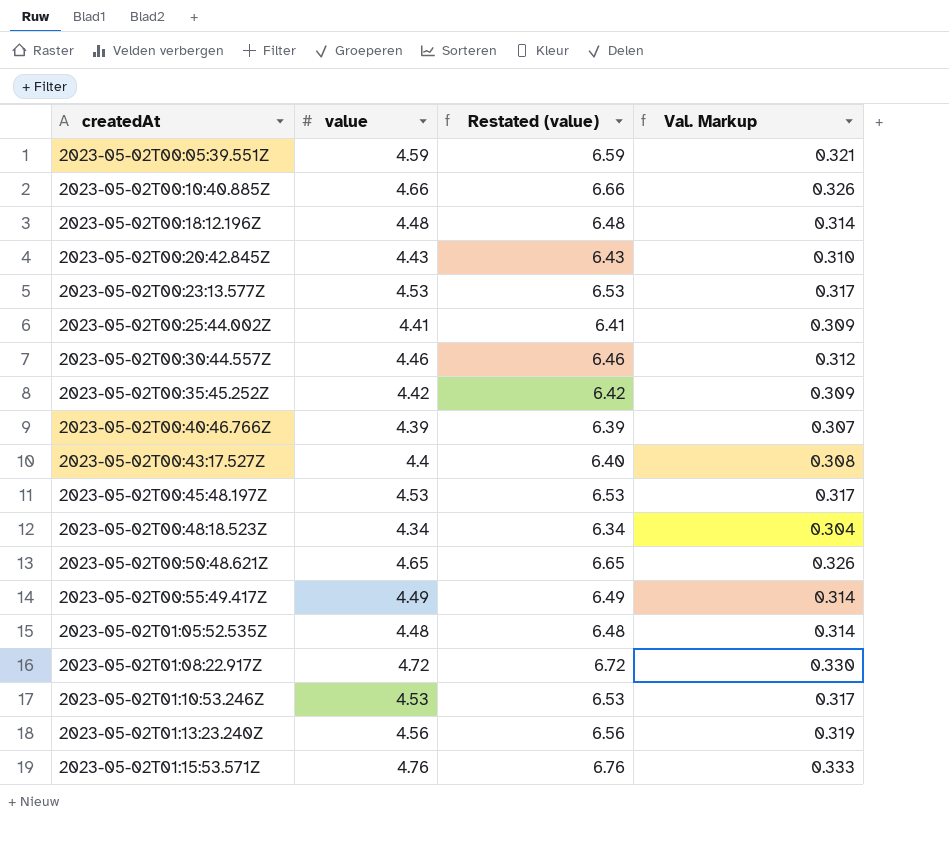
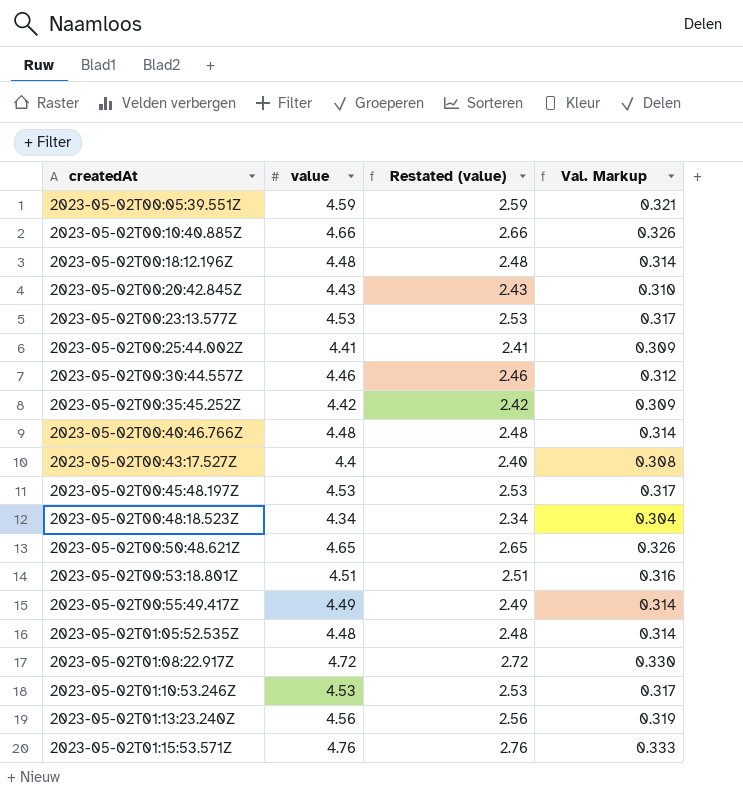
column Restated (value) | formula: [value] + 2 -> [value] - 2
2023-05-02T00:40:46.766Z | value: 4.39 -> 4.48
2023-05-02T00:40:46.766Z | Val. Markup: 0.307 -> 0.314
row 2023-05-02T00:53:18.801Z: none -> 4.51 | 2.51 | 0.316

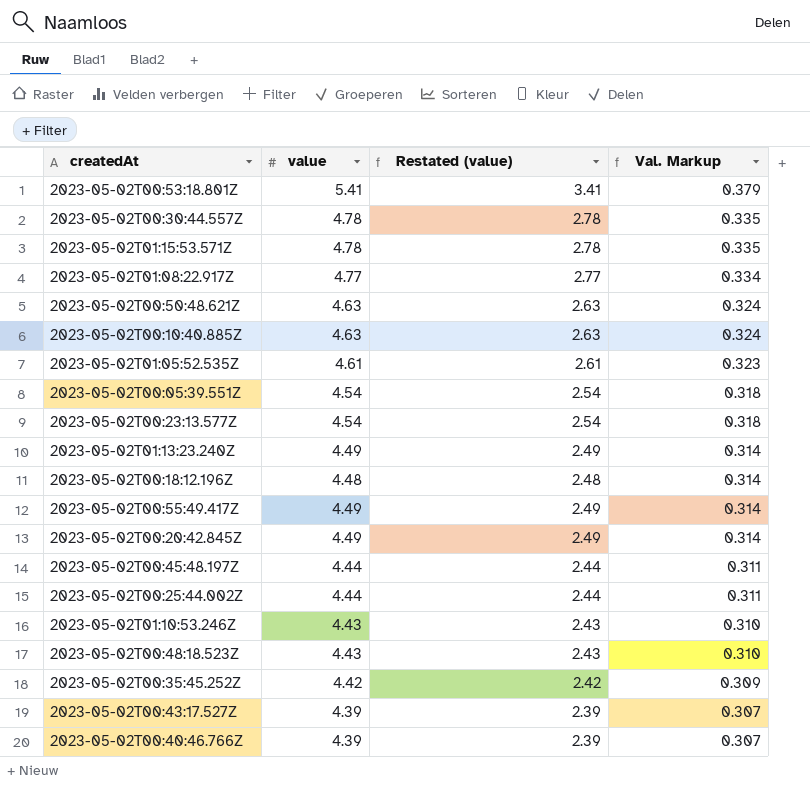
row order: createdAt ascending -> Val. Markup descending
2023-05-02T00:53:18.801Z | value: 4.51 -> 5.41
2023-05-02T00:53:18.801Z | Restated (value): 2.51 -> 3.41
2023-05-02T00:53:18.801Z | Val. Markup: 0.316 -> 0.379
2023-05-02T00:30:44.557Z | value: 4.46 -> 4.78
2023-05-02T00:30:44.557Z | Restated (value): 2.46 -> 2.78
2023-05-02T00:30:44.557Z | Val. Markup: 0.312 -> 0.335
2023-05-02T01:15:53.571Z | value: 4.76 -> 4.78
2023-05-02T01:15:53.571Z | Restated (value): 2.76 -> 2.78
2023-05-02T01:15:53.571Z | Val. Markup: 0.333 -> 0.335
2023-05-02T01:08:22.917Z | value: 4.72 -> 4.77
2023-05-02T01:08:22.917Z | Restated (value): 2.72 -> 2.77
2023-05-02T01:08:22.917Z | Val. Markup: 0.330 -> 0.334
2023-05-02T00:50:48.621Z | value: 4.65 -> 4.63
2023-05-02T00:50:48.621Z | Restated (value): 2.65 -> 2.63
2023-05-02T00:50:48.621Z | Val. Markup: 0.326 -> 0.324
2023-05-02T00:10:40.885Z | value: 4.66 -> 4.63
2023-05-02T00:10:40.885Z | Restated (value): 2.66 -> 2.63
2023-05-02T00:10:40.885Z | Val. Markup: 0.326 -> 0.324
2023-05-02T01:05:52.535Z | value: 4.48 -> 4.61
2023-05-02T01:05:52.535Z | Restated (value): 2.48 -> 2.61
2023-05-02T01:05:52.535Z | Val. Markup: 0.314 -> 0.323
2023-05-02T00:05:39.551Z | value: 4.59 -> 4.54
2023-05-02T00:05:39.551Z | Restated (value): 2.59 -> 2.54
2023-05-02T00:05:39.551Z | Val. Markup: 0.321 -> 0.318
2023-05-02T00:23:13.577Z | value: 4.53 -> 4.54
2023-05-02T00:23:13.577Z | Restated (value): 2.53 -> 2.54
2023-05-02T00:23:13.577Z | Val. Markup: 0.317 -> 0.318
2023-05-02T01:13:23.240Z | value: 4.56 -> 4.49
2023-05-02T01:13:23.240Z | Restated (value): 2.56 -> 2.49
2023-05-02T01:13:23.240Z | Val. Markup: 0.319 -> 0.314
2023-05-02T00:20:42.845Z | value: 4.43 -> 4.49
2023-05-02T00:20:42.845Z | Restated (value): 2.43 -> 2.49
2023-05-02T00:20:42.845Z | Val. Markup: 0.310 -> 0.314
2023-05-02T00:45:48.197Z | value: 4.53 -> 4.44
2023-05-02T00:45:48.197Z | Restated (value): 2.53 -> 2.44
2023-05-02T00:45:48.197Z | Val. Markup: 0.317 -> 0.311
2023-05-02T00:25:44.002Z | value: 4.41 -> 4.44
2023-05-02T00:25:44.002Z | Restated (value): 2.41 -> 2.44
2023-05-02T00:25:44.002Z | Val. Markup: 0.309 -> 0.311
2023-05-02T01:10:53.246Z | value: 4.53 -> 4.43
2023-05-02T01:10:53.246Z | Restated (value): 2.53 -> 2.43
2023-05-02T01:10:53.246Z | Val. Markup: 0.317 -> 0.310
2023-05-02T00:48:18.523Z | value: 4.34 -> 4.43
2023-05-02T00:48:18.523Z | Restated (value): 2.34 -> 2.43
2023-05-02T00:48:18.523Z | Val. Markup: 0.304 -> 0.310
2023-05-02T00:43:17.527Z | value: 4.4 -> 4.39
2023-05-02T00:43:17.527Z | Restated (value): 2.40 -> 2.39
2023-05-02T00:43:17.527Z | Val. Markup: 0.308 -> 0.307
2023-05-02T00:40:46.766Z | value: 4.48 -> 4.39
2023-05-02T00:40:46.766Z | Restated (value): 2.48 -> 2.39
2023-05-02T00:40:46.766Z | Val. Markup: 0.314 -> 0.307

